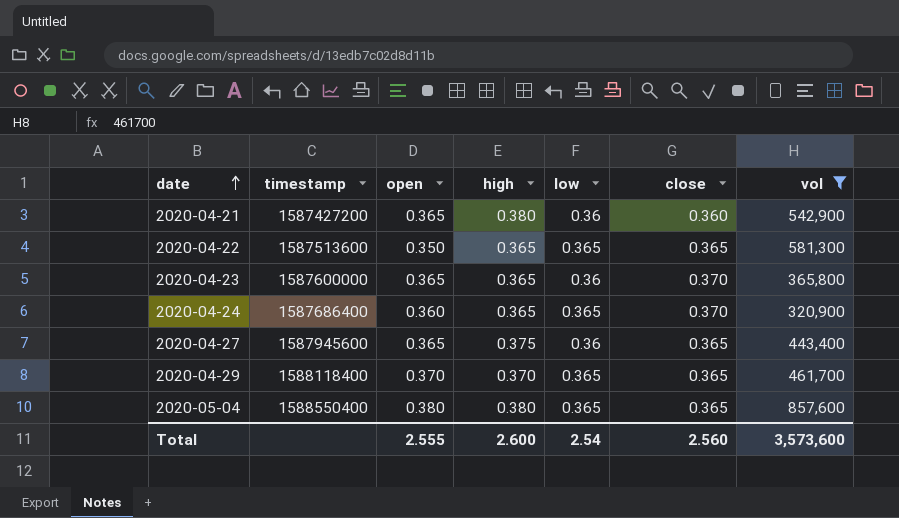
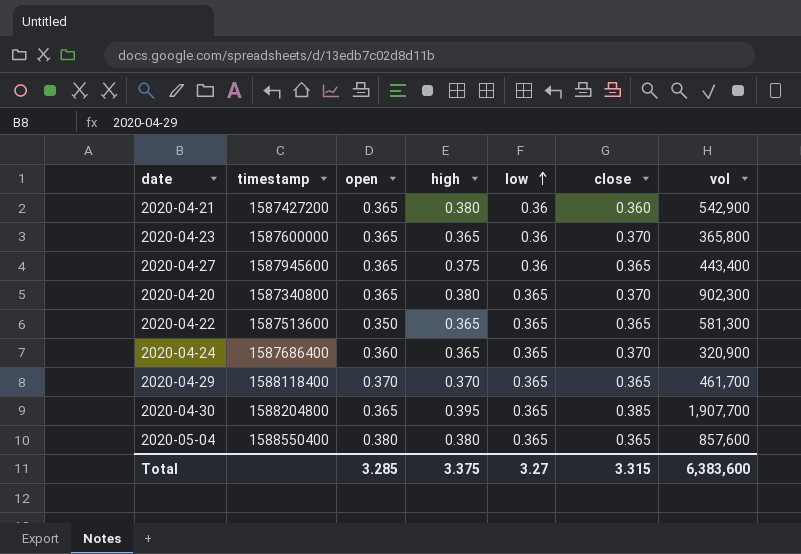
filter: vol <= 857,600 -> none
row order: date ascending -> low ascending
Total | open: 2.555 -> 3.285
Total | high: 2.600 -> 3.375
Total | low: 2.54 -> 3.27
Total | close: 2.560 -> 3.315
Total | vol: 3,573,600 -> 6,383,600

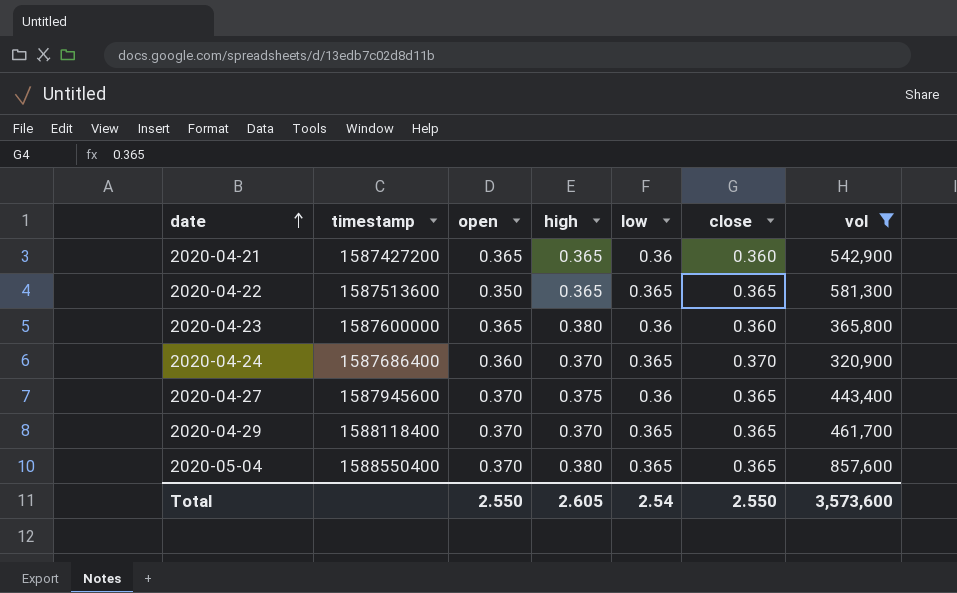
filter: none -> vol <= 857,600
row order: low ascending -> date ascending
2020-04-21 | high: 0.380 -> 0.365
2020-04-23 | high: 0.365 -> 0.380
2020-04-23 | close: 0.370 -> 0.360
2020-04-24 | high: 0.365 -> 0.370
2020-04-27 | open: 0.365 -> 0.370
2020-05-04 | open: 0.380 -> 0.370
Total | open: 3.285 -> 2.550
Total | high: 3.375 -> 2.605
Total | low: 3.27 -> 2.54
Total | close: 3.315 -> 2.550
Total | vol: 6,383,600 -> 3,573,600

